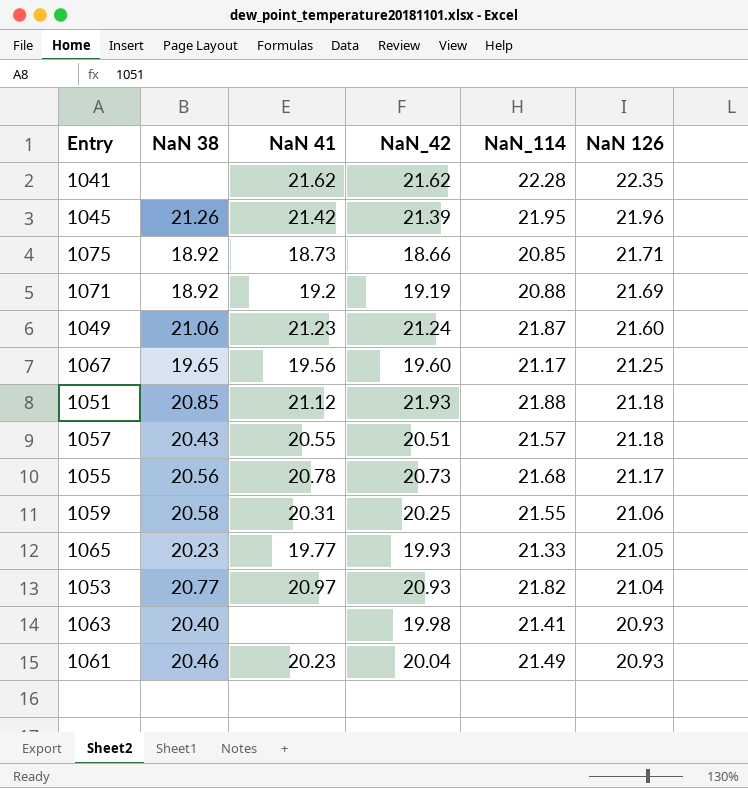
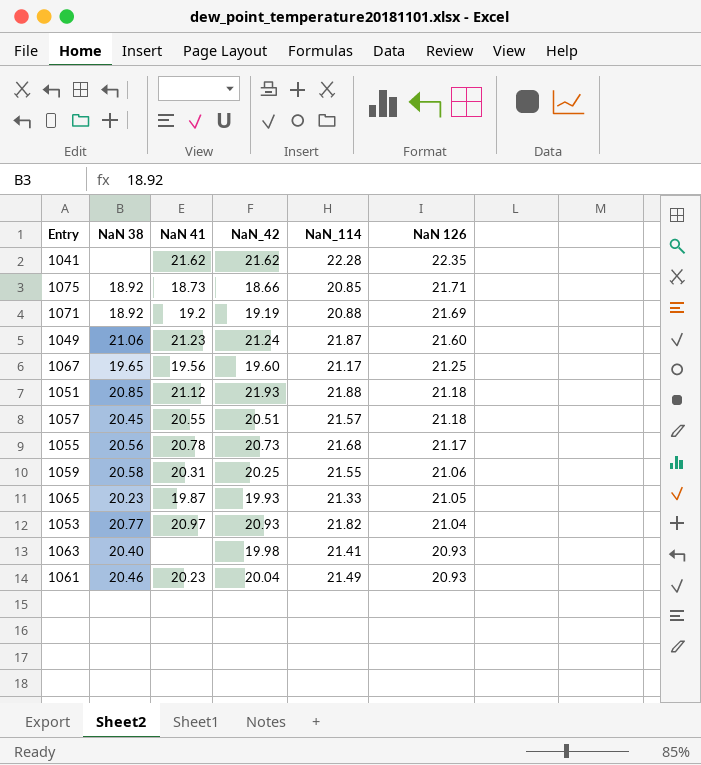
row 1045: 21.26 | 21.42 | 21.39 | 21.95 | 21.96 -> none
1057 | NaN 38: 20.43 -> 20.45
1065 | NaN 41: 19.77 -> 19.87

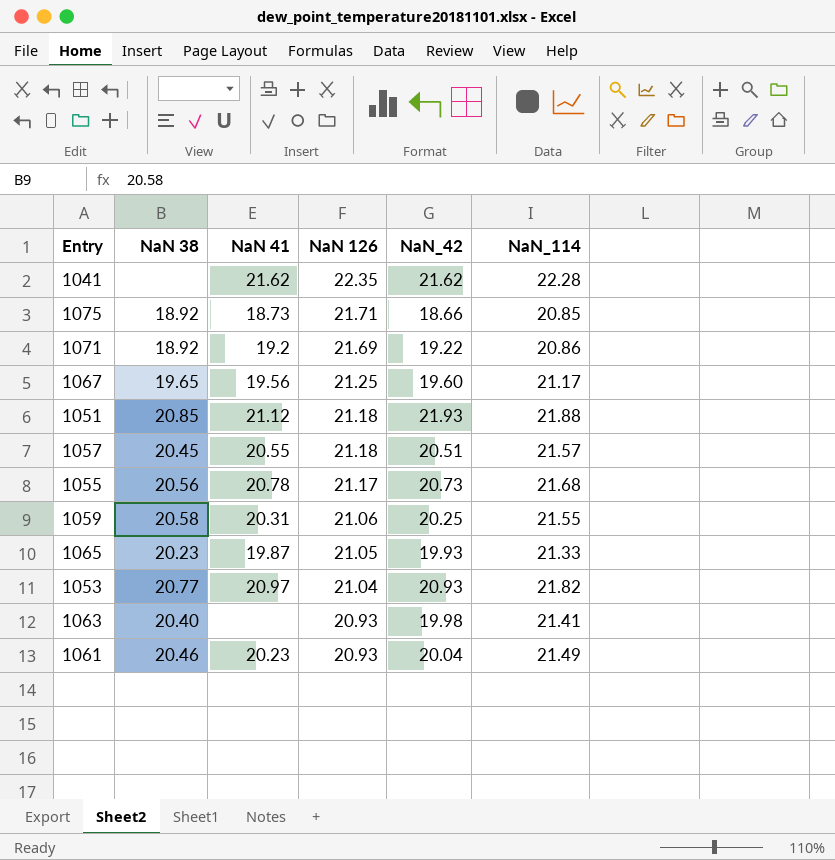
column NaN 126 | position: 6 -> 4
row 1049: 21.06 | 21.23 | 21.24 | 21.87 | 21.60 -> none
1071 | NaN_42: 19.19 -> 19.22
1071 | NaN_114: 20.88 -> 20.86

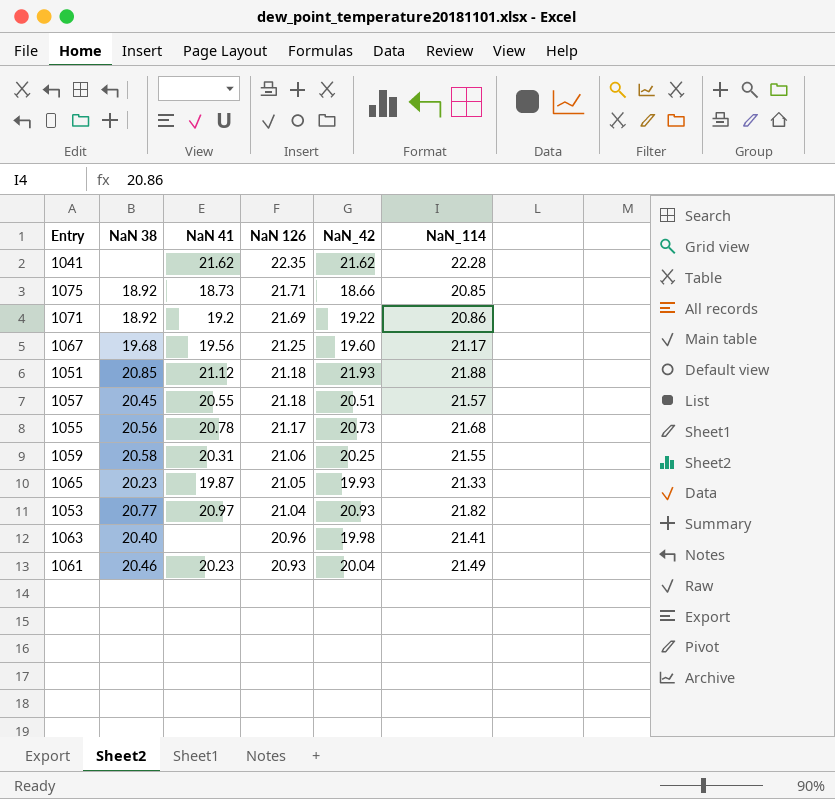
1067 | NaN 38: 19.65 -> 19.68
1063 | NaN 126: 20.93 -> 20.96

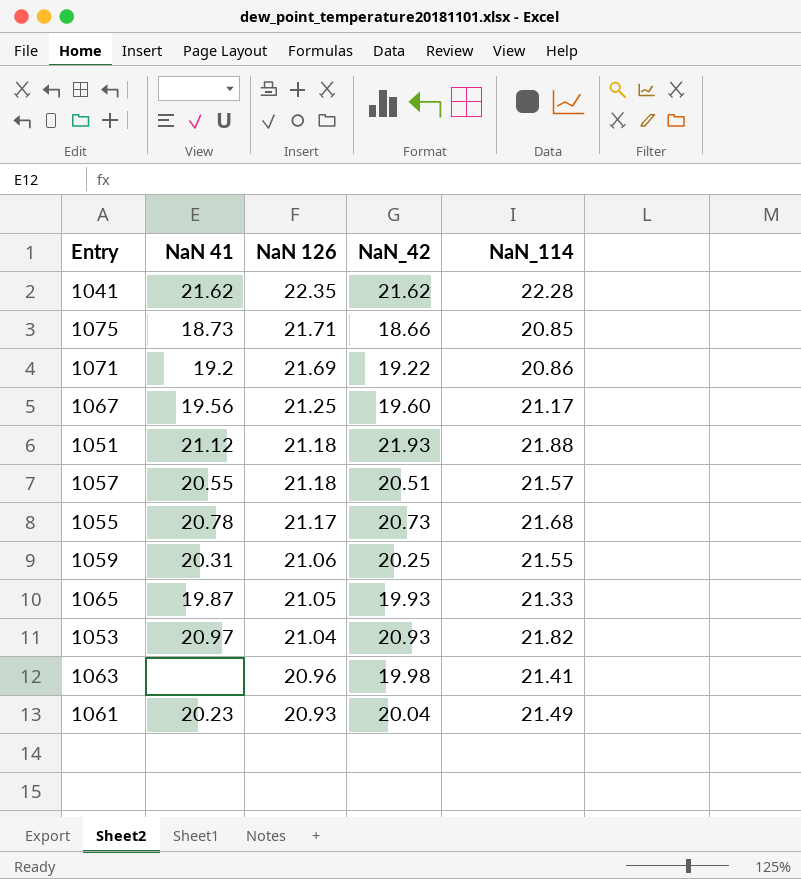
column NaN 38 | position: 2 -> none

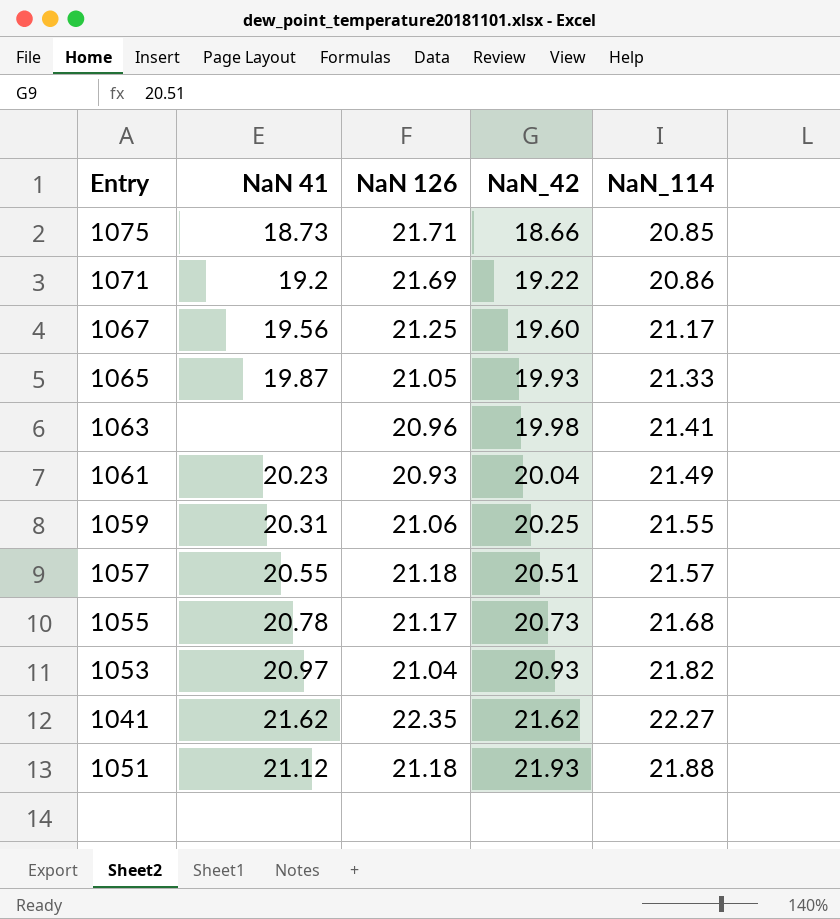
row order: NaN 126 descending -> NaN_42 ascending
1041 | NaN_114: 22.28 -> 22.27

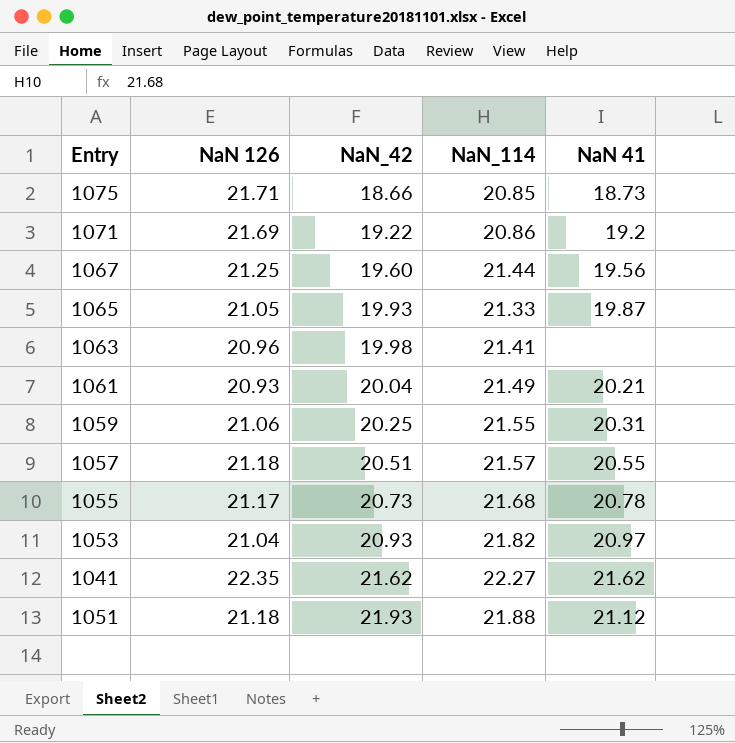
column NaN 41 | position: 2 -> 5
1067 | NaN_114: 21.17 -> 21.44
1061 | NaN 41: 20.23 -> 20.21

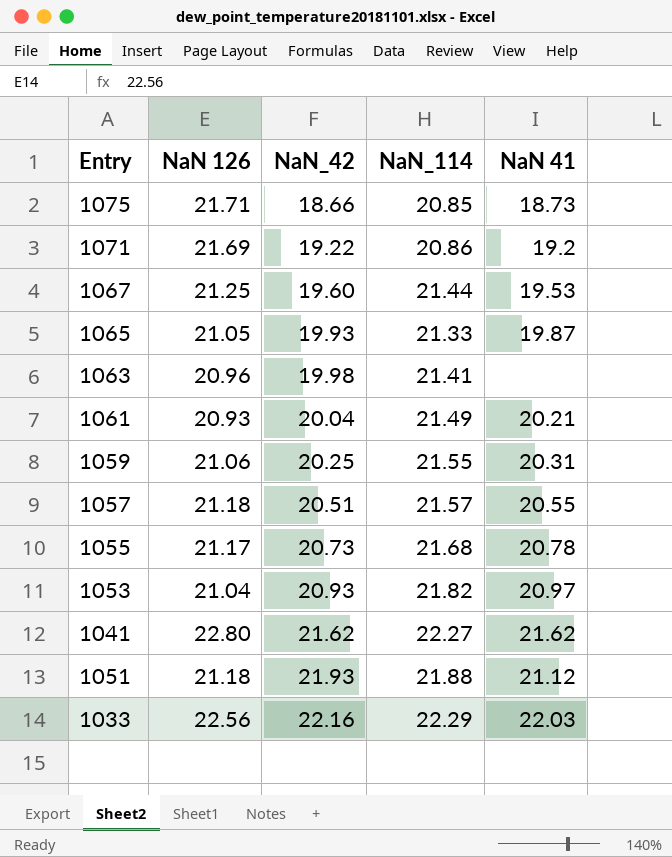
1067 | NaN 41: 19.56 -> 19.53
1041 | NaN 126: 22.35 -> 22.80
row 1033: none -> 22.56 | 22.16 | 22.29 | 22.03

